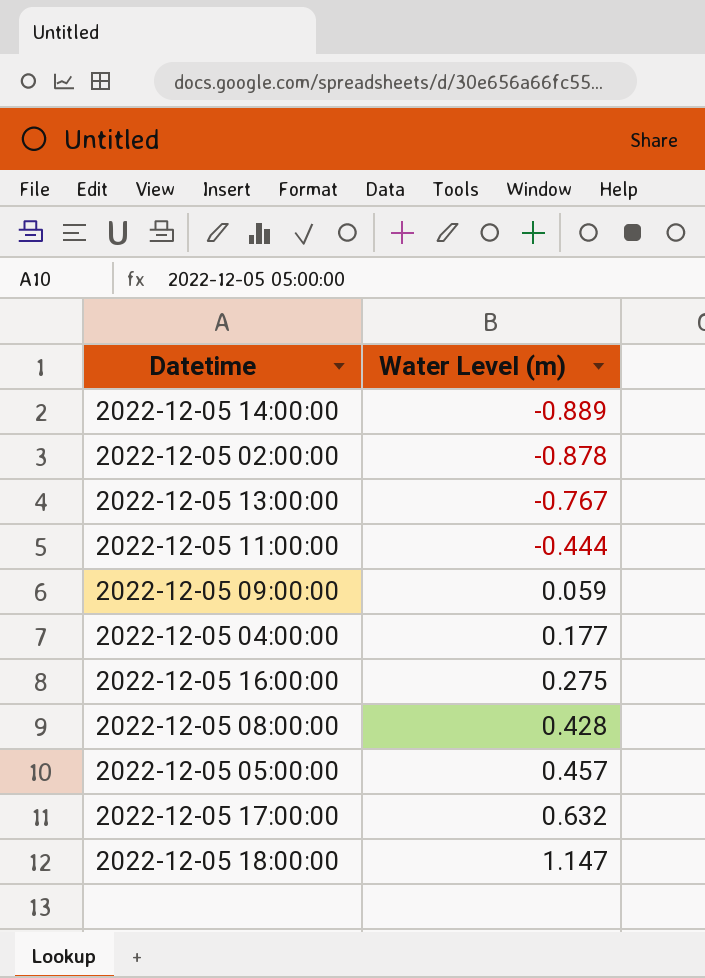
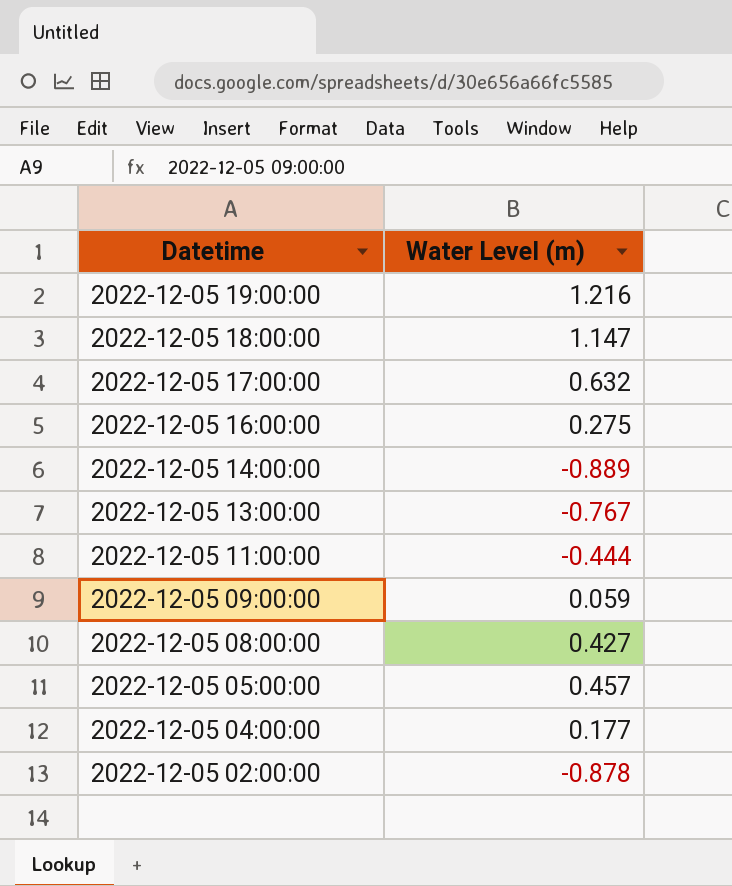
row order: Water Level (m) ascending -> Datetime descending
row 2022-12-05 19:00:00: none -> 1.216
2022-12-05 08:00:00 | Water Level (m): 0.428 -> 0.427

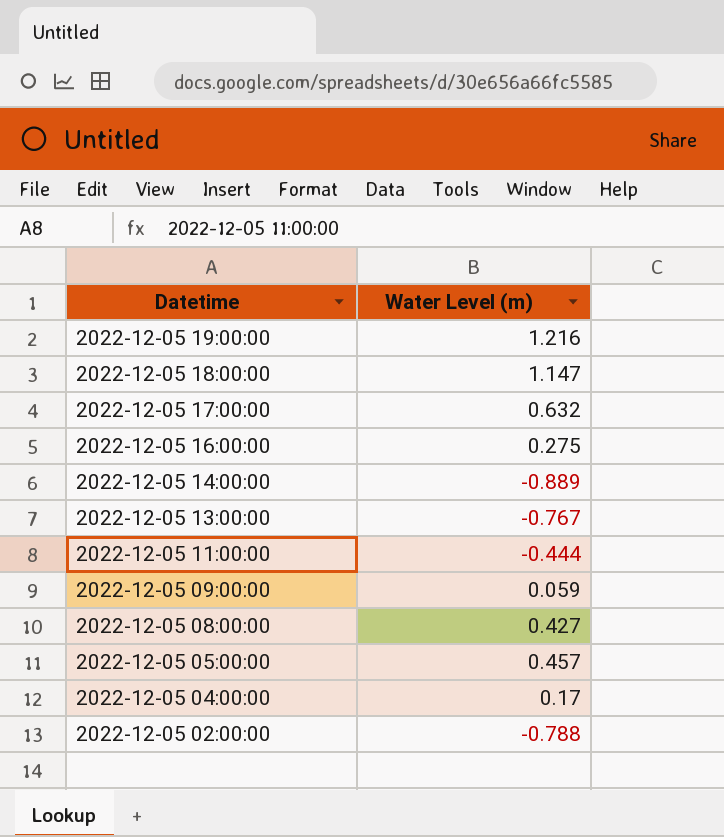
2022-12-05 04:00:00 | Water Level (m): 0.177 -> 0.17
2022-12-05 02:00:00 | Water Level (m): -0.878 -> -0.788

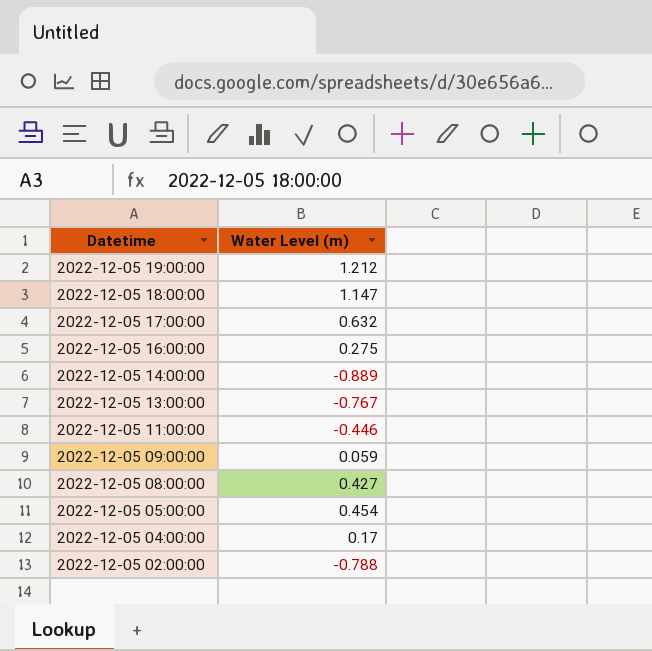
2022-12-05 19:00:00 | Water Level (m): 1.216 -> 1.212
2022-12-05 11:00:00 | Water Level (m): -0.444 -> -0.446
2022-12-05 05:00:00 | Water Level (m): 0.457 -> 0.454

